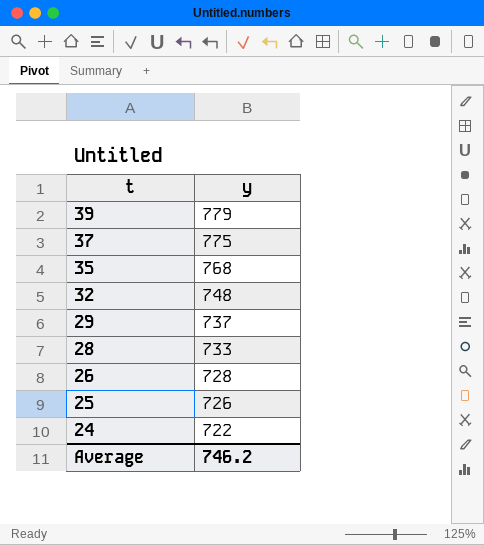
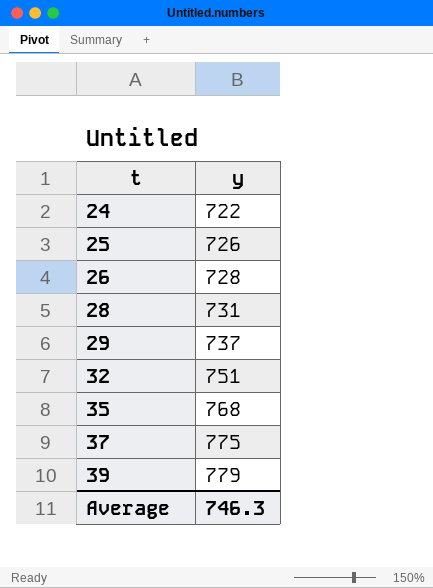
row order: t descending -> t ascending
28 | y: 733 -> 731
32 | y: 748 -> 751
Average | y: 746.2 -> 746.3

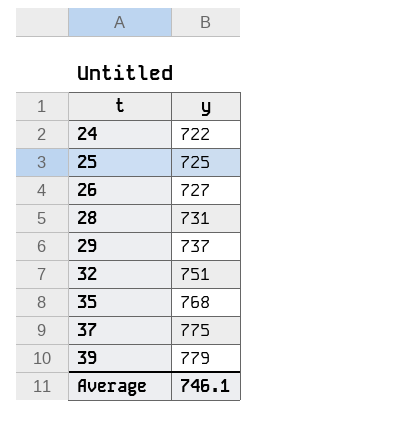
25 | y: 726 -> 725
26 | y: 728 -> 727
Average | y: 746.3 -> 746.1

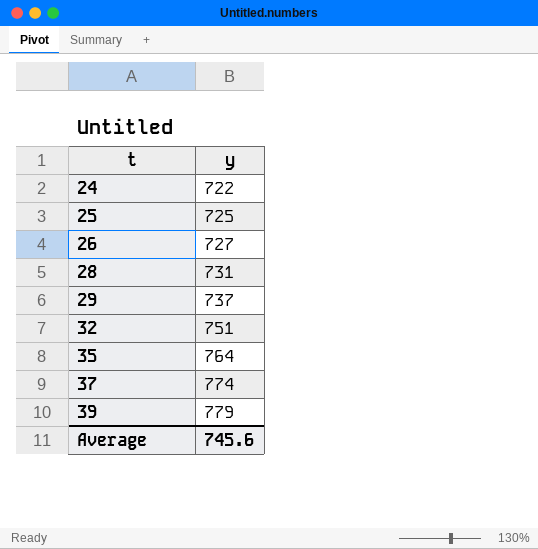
35 | y: 768 -> 764
37 | y: 775 -> 774
Average | y: 746.1 -> 745.6

